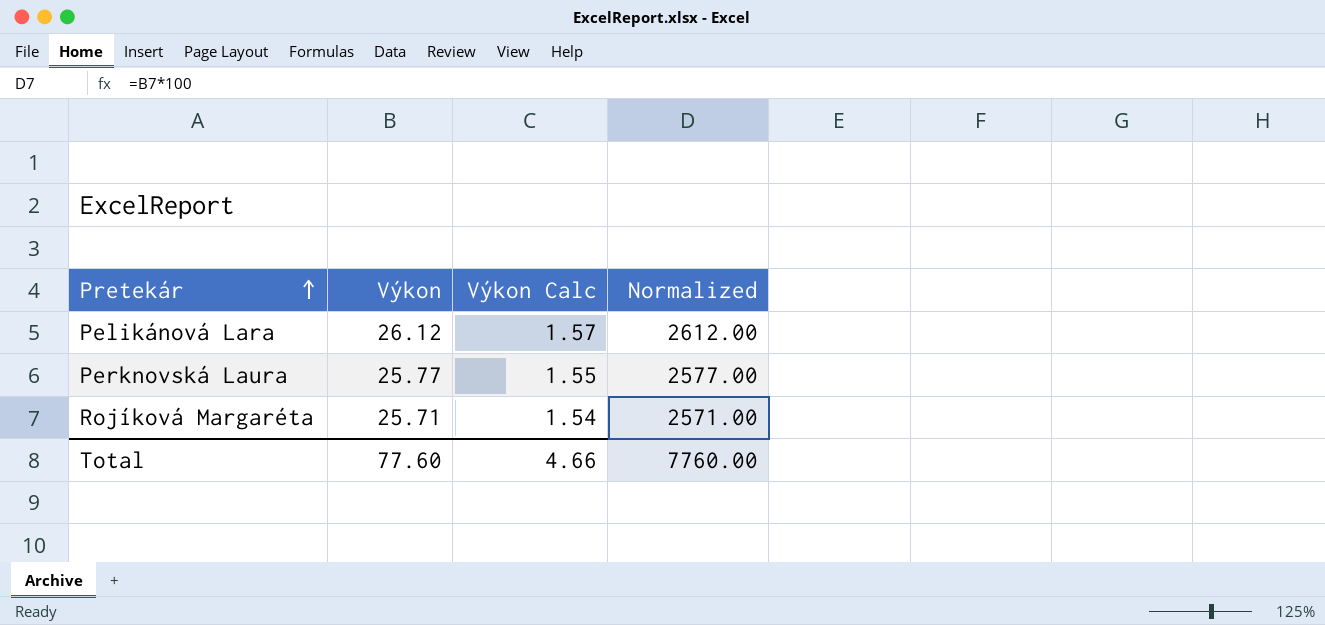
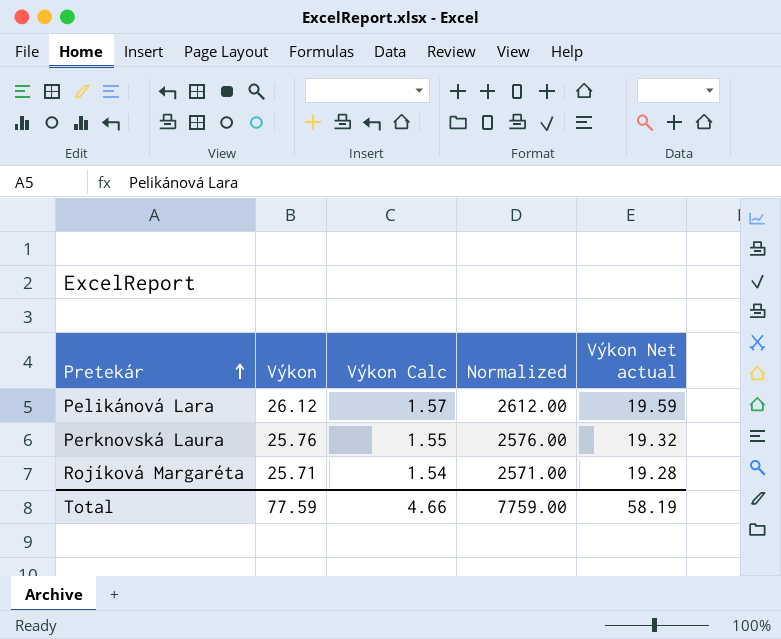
column Výkon Net actual | formula: none -> [Výkon] * 0.75
Perknovská Laura | Výkon: 25.77 -> 25.76
Perknovská Laura | Normalized: 2577.00 -> 2576.00
Total | Výkon: 77.60 -> 77.59
Total | Normalized: 7760.00 -> 7759.00

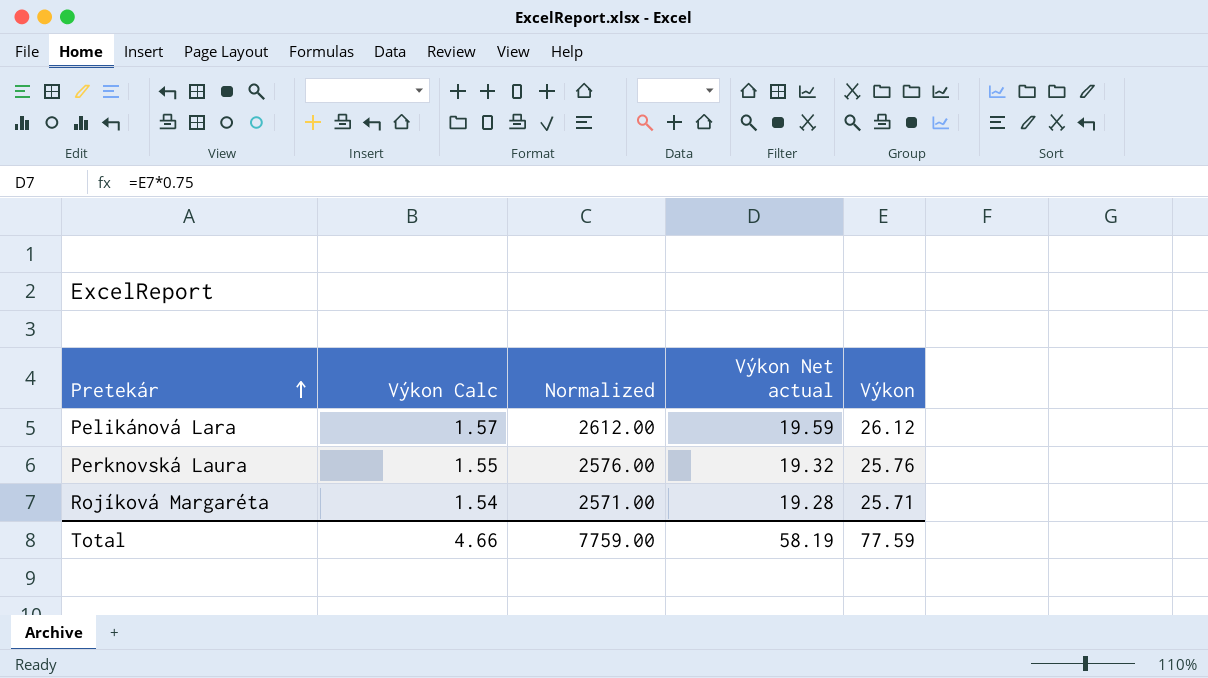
column Výkon | position: 2 -> 5

